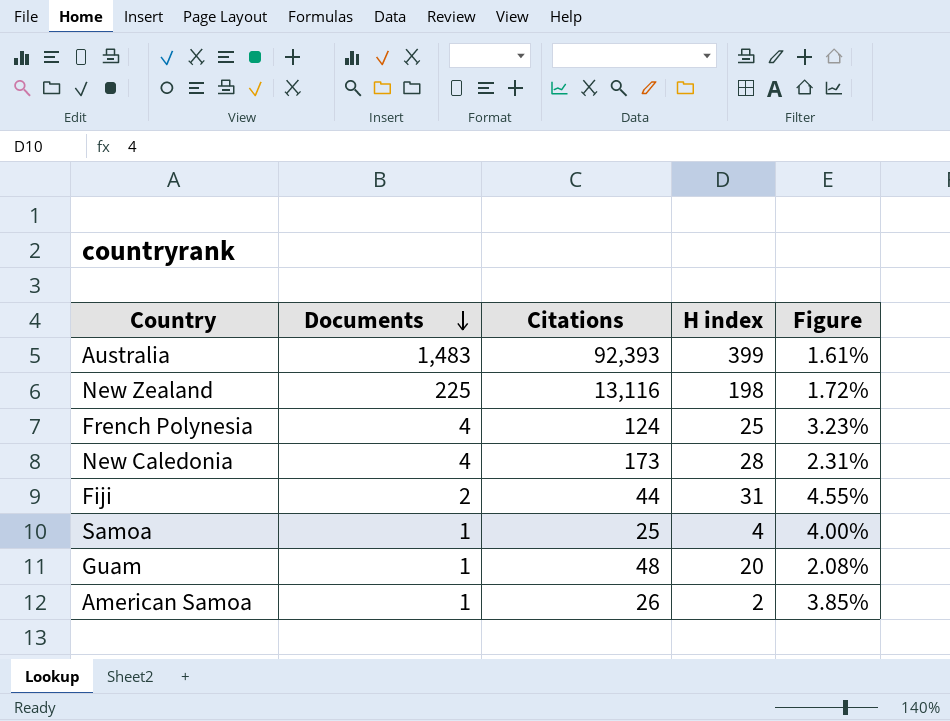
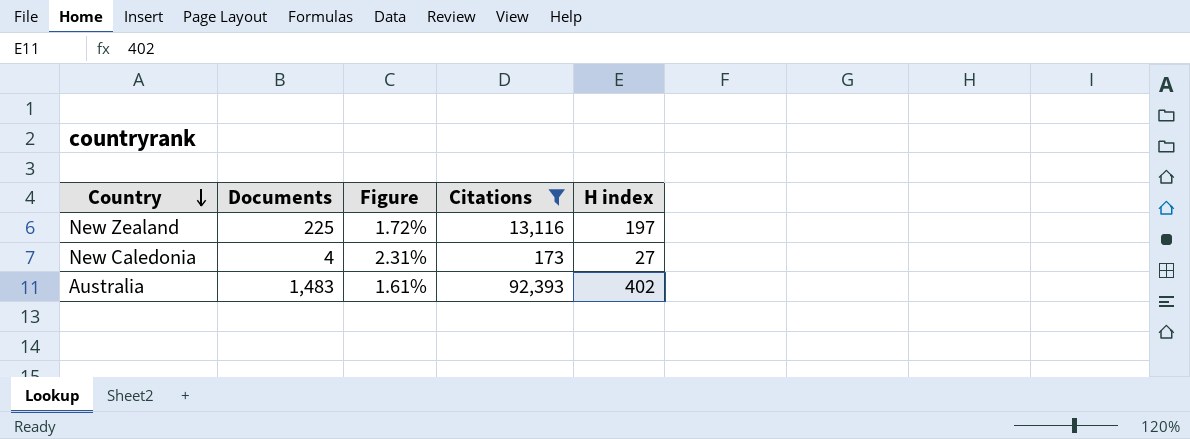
filter: none -> Citations >= 173
row order: Documents descending -> Country descending
column Figure | position: 5 -> 3
New Zealand | H index: 198 -> 197
New Caledonia | H index: 28 -> 27
Australia | H index: 399 -> 402

